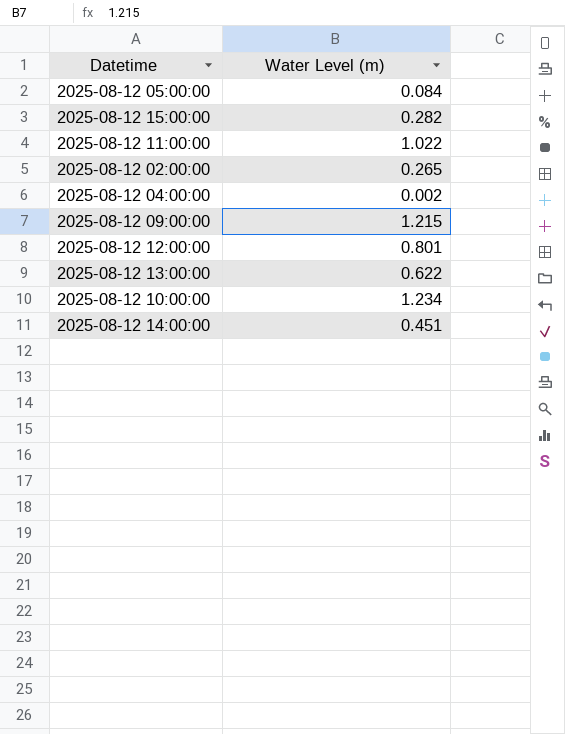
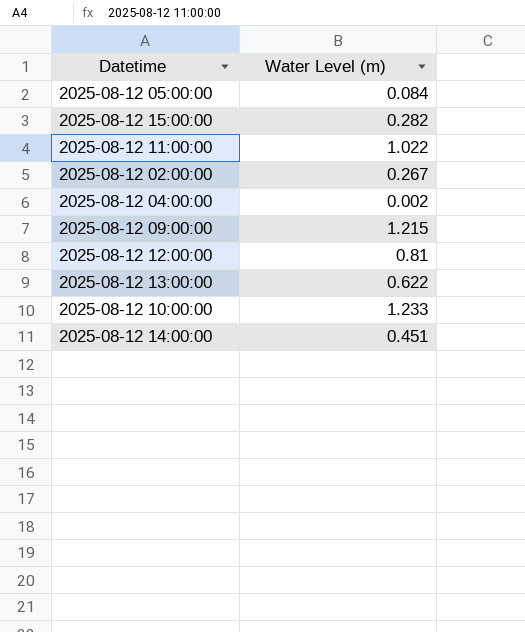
2025-08-12 02:00:00 | Water Level (m): 0.265 -> 0.267
2025-08-12 12:00:00 | Water Level (m): 0.801 -> 0.81
2025-08-12 10:00:00 | Water Level (m): 1.234 -> 1.233

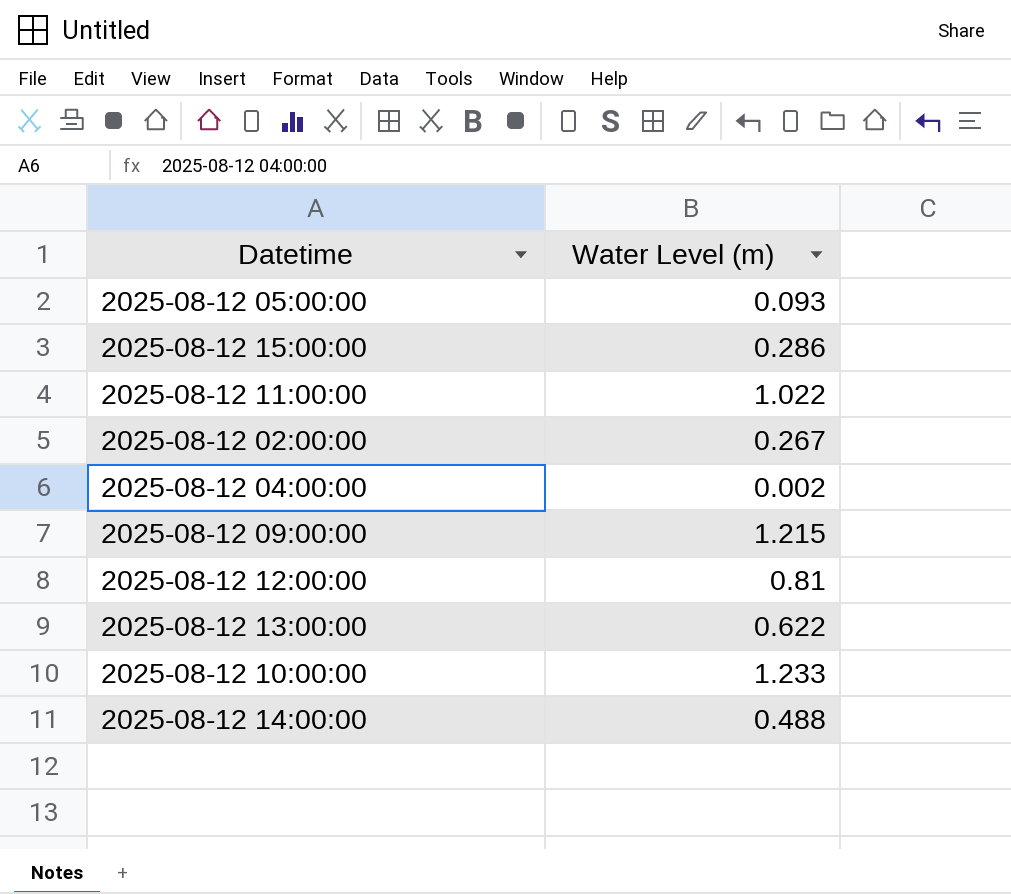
2025-08-12 05:00:00 | Water Level (m): 0.084 -> 0.093
2025-08-12 15:00:00 | Water Level (m): 0.282 -> 0.286
2025-08-12 14:00:00 | Water Level (m): 0.451 -> 0.488

